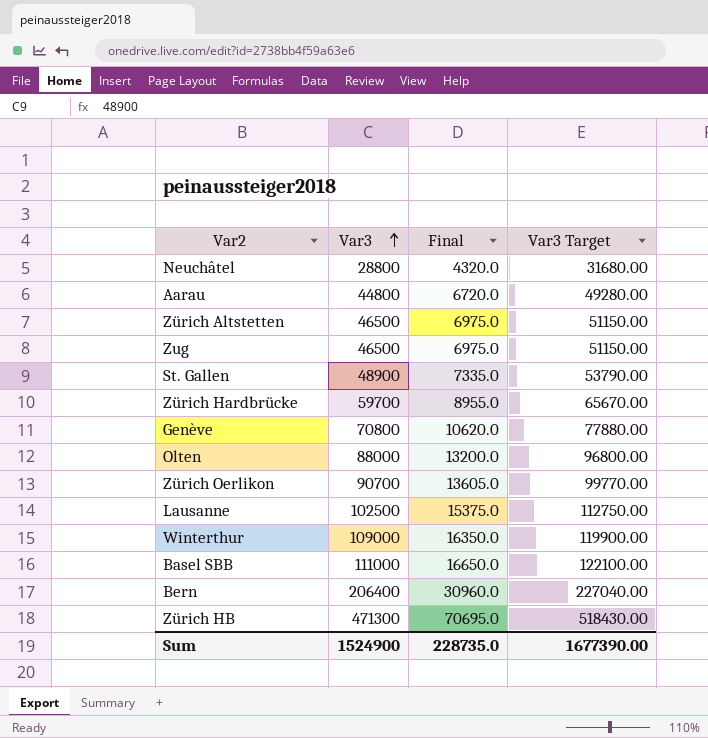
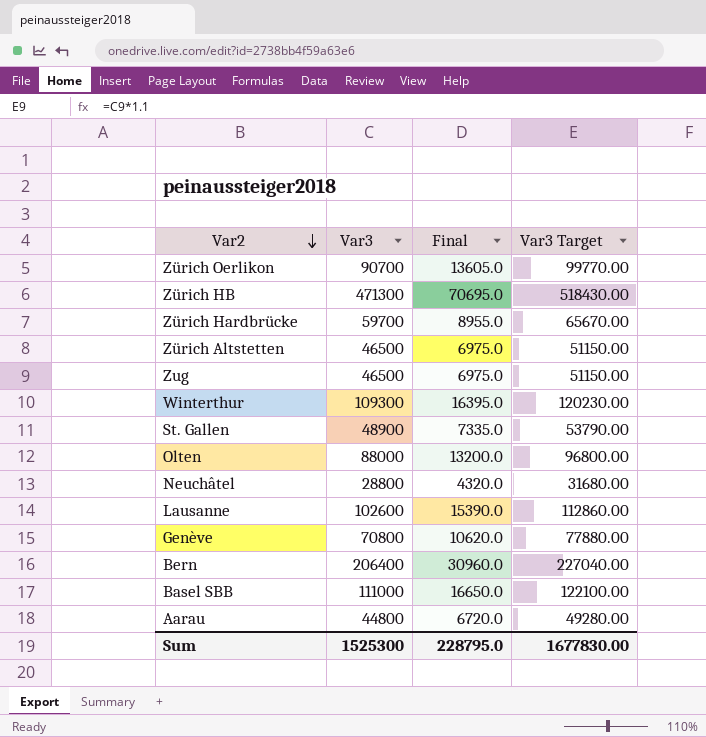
row order: Var3 ascending -> Var2 descending
Winterthur | Var3: 109000 -> 109300
Winterthur | Final: 16350.0 -> 16395.0
Winterthur | Var3 Target: 119900.00 -> 120230.00
Lausanne | Var3: 102500 -> 102600
Lausanne | Final: 15375.0 -> 15390.0
Lausanne | Var3 Target: 112750.00 -> 112860.00
Sum | Var3: 1524900 -> 1525300
Sum | Final: 228735.0 -> 228795.0
Sum | Var3 Target: 1677390.00 -> 1677830.00

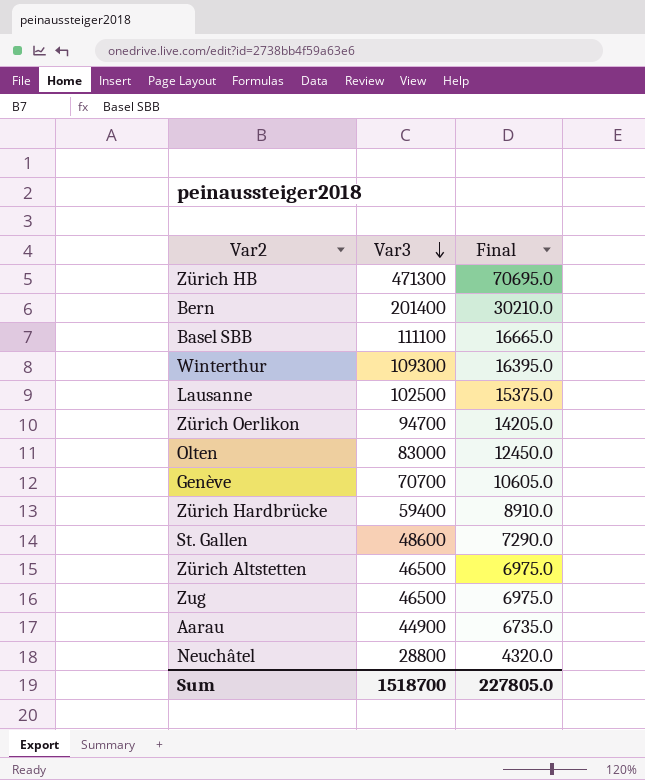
row order: Var2 descending -> Var3 descending
column Var3 Target | formula: [Var3] * 1.1 -> none
Bern | Var3: 206400 -> 201400
Bern | Final: 30960.0 -> 30210.0
Basel SBB | Var3: 111000 -> 111100
Basel SBB | Final: 16650.0 -> 16665.0
Lausanne | Var3: 102600 -> 102500
Lausanne | Final: 15390.0 -> 15375.0
Zürich Oerlikon | Var3: 90700 -> 94700
Zürich Oerlikon | Final: 13605.0 -> 14205.0
Olten | Var3: 88000 -> 83000
Olten | Final: 13200.0 -> 12450.0
Genève | Var3: 70800 -> 70700
Genève | Final: 10620.0 -> 10605.0
Zürich Hardbrücke | Var3: 59700 -> 59400
Zürich Hardbrücke | Final: 8955.0 -> 8910.0
St. Gallen | Var3: 48900 -> 48600
St. Gallen | Final: 7335.0 -> 7290.0
Aarau | Var3: 44800 -> 44900
Aarau | Final: 6720.0 -> 6735.0
Sum | Var3: 1525300 -> 1518700
Sum | Final: 228795.0 -> 227805.0

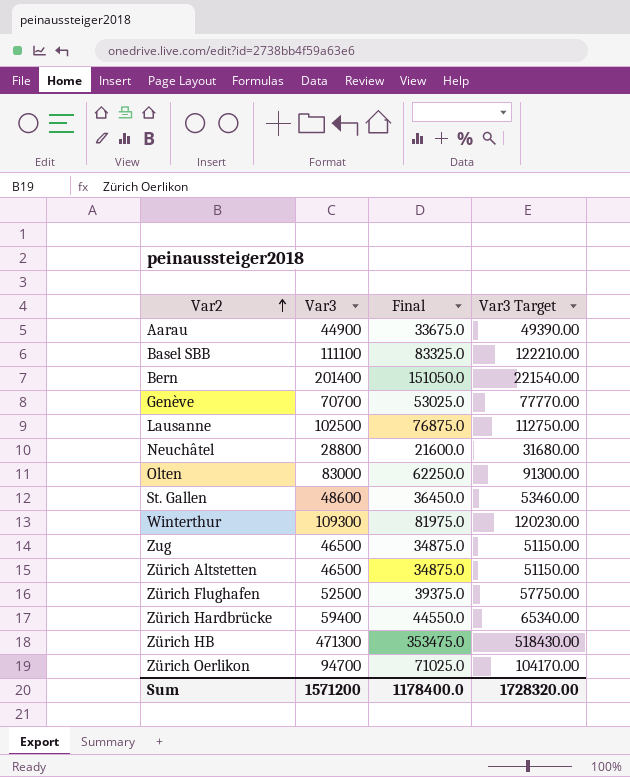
row order: Var3 descending -> Var2 ascending
column Final | formula: [Var3] * 0.15 -> [Var3] * 0.75
column Var3 Target | formula: none -> [Var3] * 1.1
row Zürich Flughafen: none -> 52500 | 39375.0 | 57750.00
Sum | Var3: 1518700 -> 1571200
Sum | Final: 227805.0 -> 1178400.0

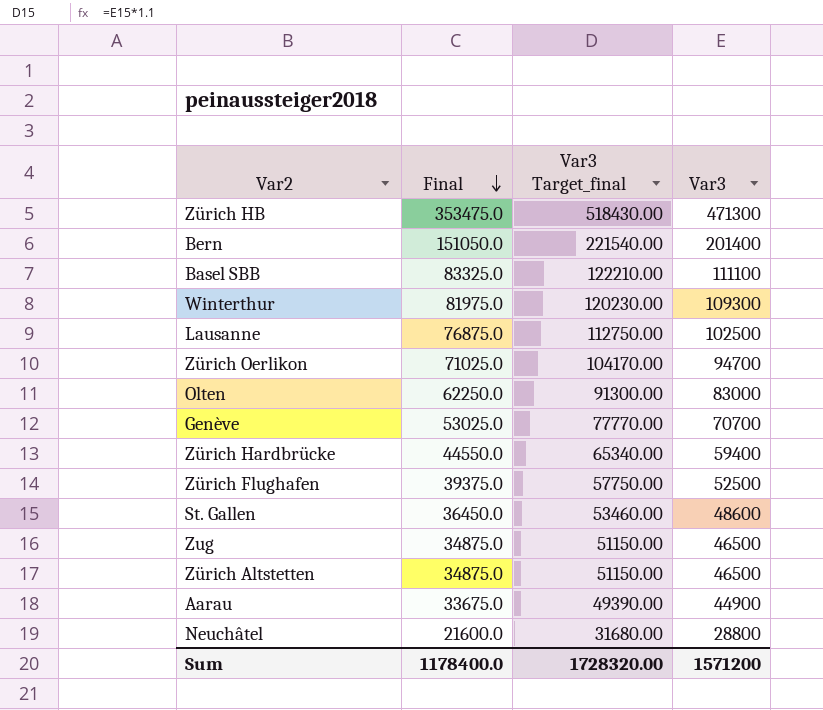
row order: Var2 ascending -> Final descending
column name: Var3 Target -> Var3 Target_final
column Var3 | position: 2 -> 4

